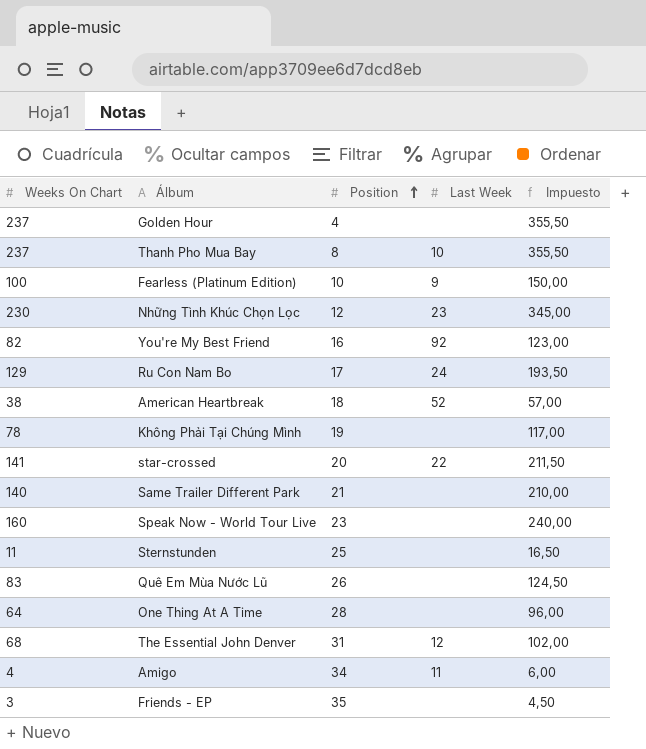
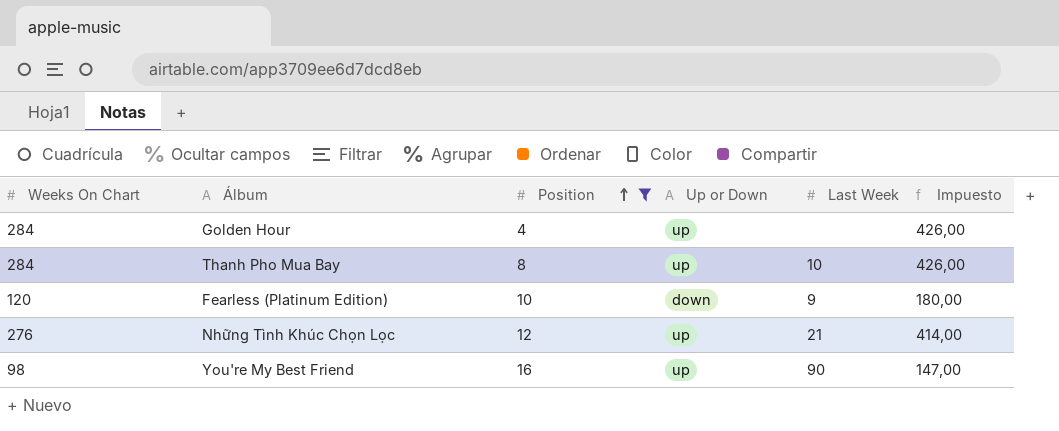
filter: none -> Position <= 16
column Up or Down | position: none -> 4
Golden Hour | Weeks On Chart: 237 -> 284
Golden Hour | Impuesto: 355,50 -> 426,00
Thanh Pho Mua Bay | Weeks On Chart: 237 -> 284
Thanh Pho Mua Bay | Impuesto: 355,50 -> 426,00
Fearless (Platinum Edition) | Weeks On Chart: 100 -> 120
Fearless (Platinum Edition) | Impuesto: 150,00 -> 180,00
Những Tình Khúc Chọn Lọc | Weeks On Chart: 230 -> 276
Những Tình Khúc Chọn Lọc | Last Week: 23 -> 21
Những Tình Khúc Chọn Lọc | Impuesto: 345,00 -> 414,00
You're My Best Friend | Weeks On Chart: 82 -> 98
You're My Best Friend | Last Week: 92 -> 90
You're My Best Friend | Impuesto: 123,00 -> 147,00

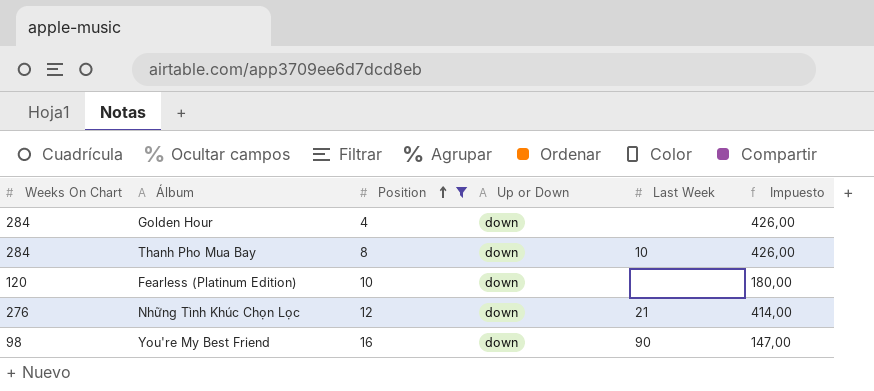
Golden Hour | Up or Down: up -> down
Thanh Pho Mua Bay | Up or Down: up -> down
Fearless (Platinum Edition) | Last Week: 9 -> none
Những Tình Khúc Chọn Lọc | Up or Down: up -> down
You're My Best Friend | Up or Down: up -> down

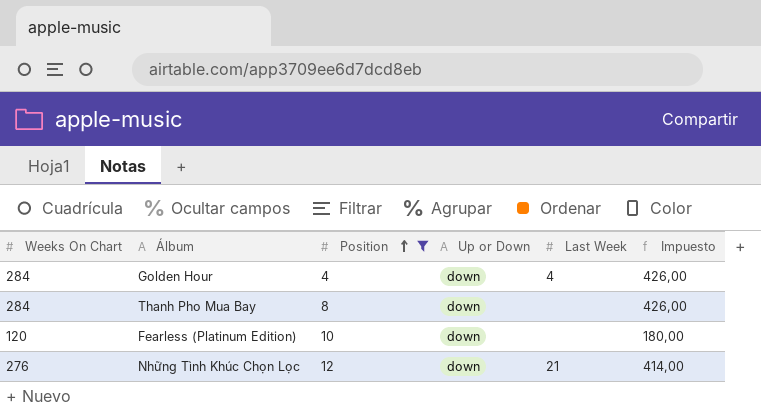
row You're My Best Friend: 98 | 16 | down | 90 | 147,00 -> none
Golden Hour | Last Week: none -> 4
Thanh Pho Mua Bay | Last Week: 10 -> none

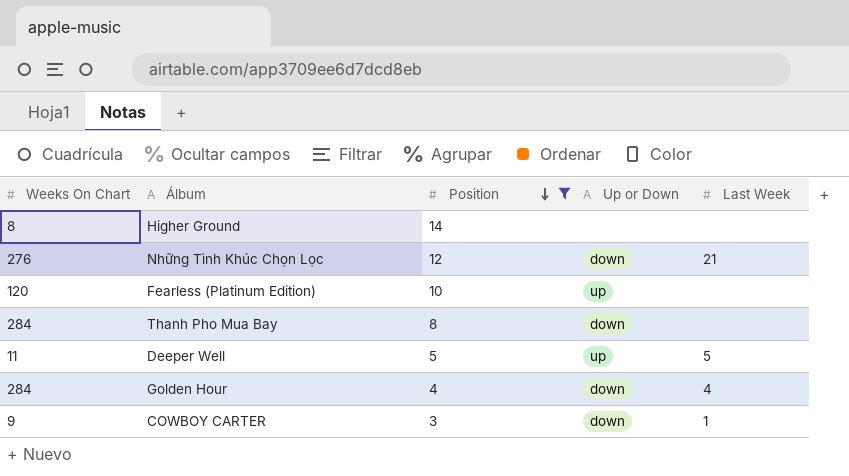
row order: Position ascending -> Position descending
column Impuesto | formula: [Weeks On Chart] * 1,5 -> none
row Higher Ground: none -> 8 | 14 | none | none
Fearless (Platinum Edition) | Up or Down: down -> up
row Deeper Well: none -> 11 | 5 | up | 5
row COWBOY CARTER: none -> 9 | 3 | down | 1

